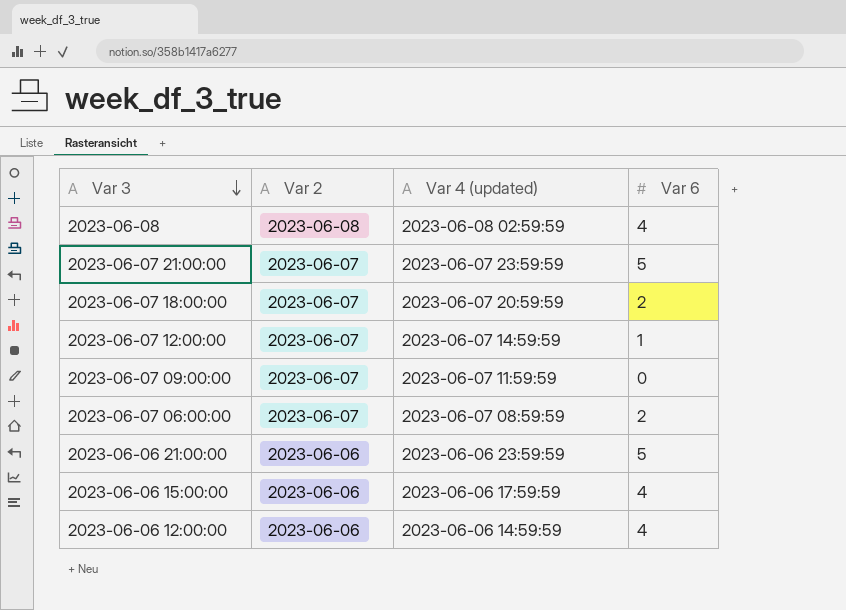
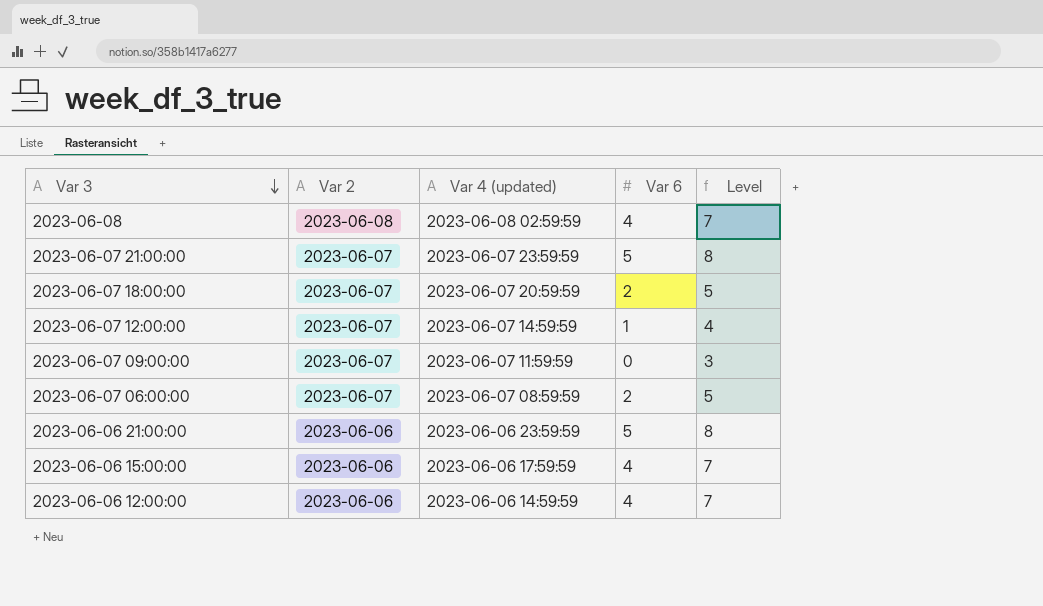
column Level | formula: none -> [Var 6] + 3

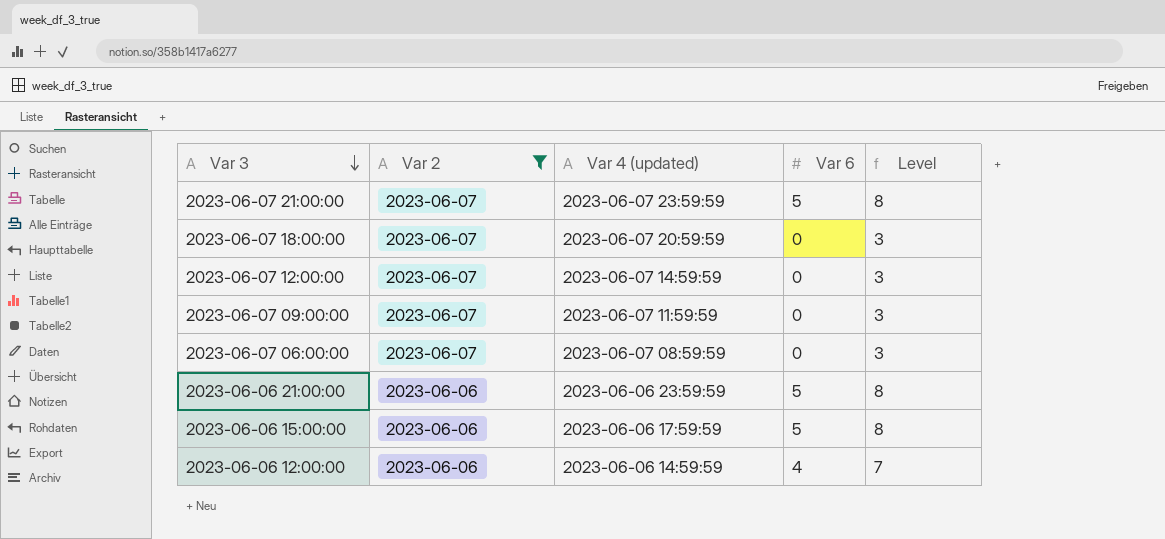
filter: none -> Var 2 != 2023-06-08
2023-06-07 18:00:00 | Var 6: 2 -> 0
2023-06-07 18:00:00 | Level: 5 -> 3
2023-06-07 12:00:00 | Var 6: 1 -> 0
2023-06-07 12:00:00 | Level: 4 -> 3
2023-06-07 06:00:00 | Var 6: 2 -> 0
2023-06-07 06:00:00 | Level: 5 -> 3
2023-06-06 15:00:00 | Var 6: 4 -> 5
2023-06-06 15:00:00 | Level: 7 -> 8

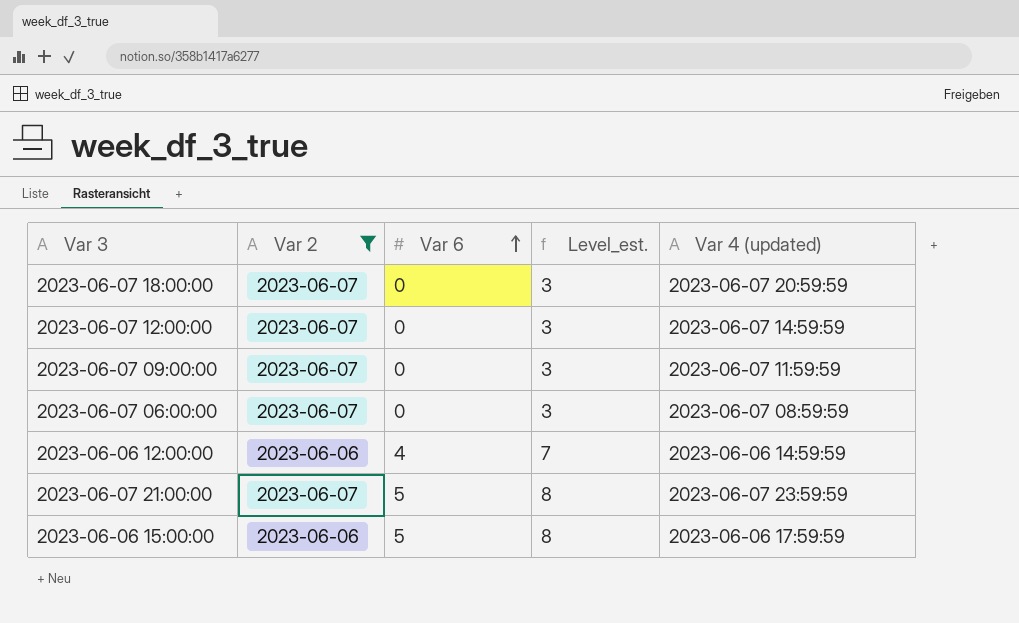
row order: Var 3 descending -> Var 6 ascending
column name: Level -> Level_est.
column Var 4 (updated) | position: 3 -> 5
row 2023-06-06 21:00:00: 2023-06-06 | 2023-06-06 23:59:59 | 5 | 8 -> none

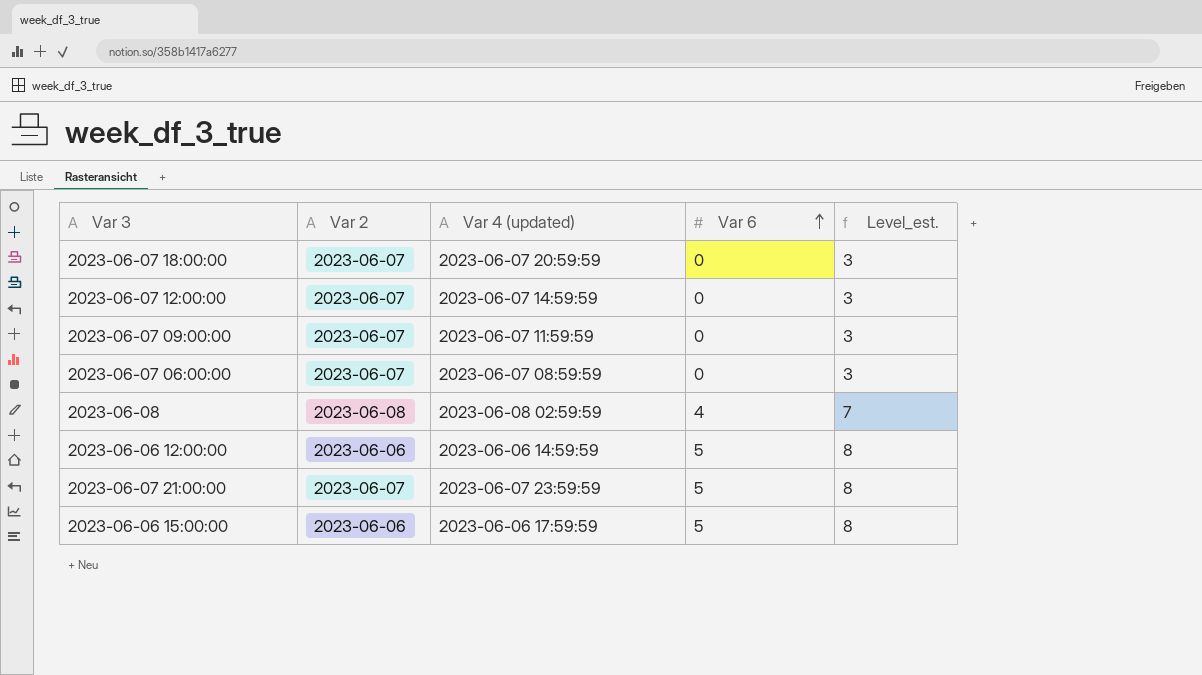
filter: Var 2 != 2023-06-08 -> none
column Var 4 (updated) | position: 5 -> 3
2023-06-06 12:00:00 | Var 6: 4 -> 5
2023-06-06 12:00:00 | Level_est.: 7 -> 8

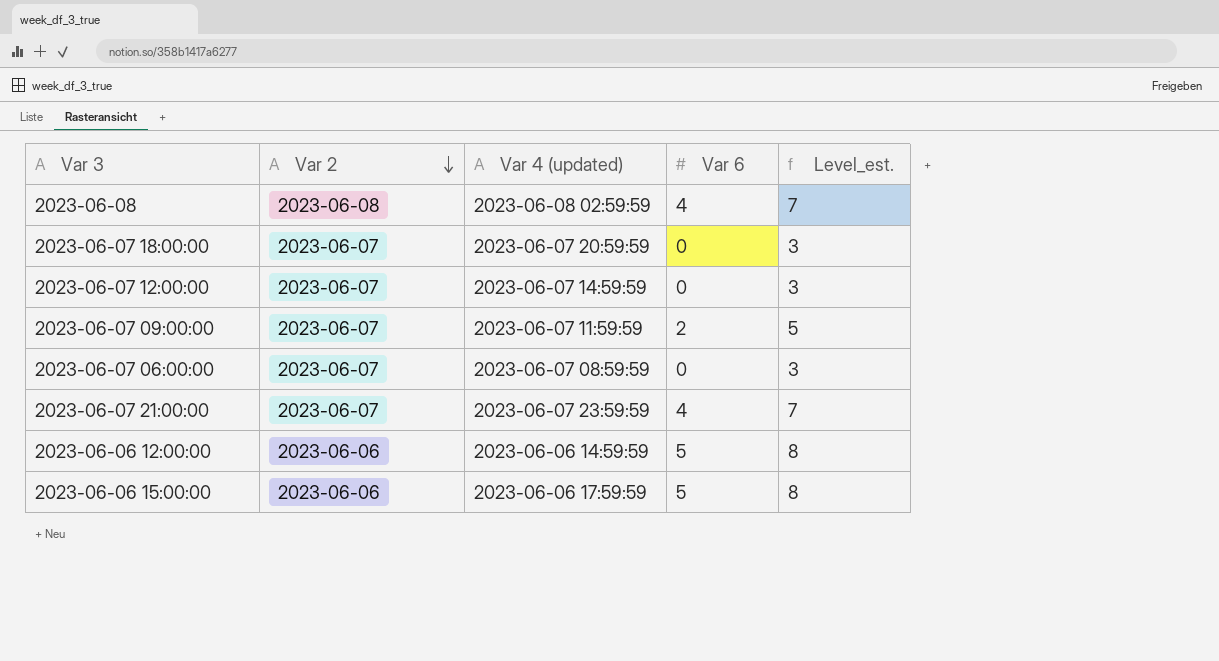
row order: Var 6 ascending -> Var 2 descending
2023-06-07 09:00:00 | Var 6: 0 -> 2
2023-06-07 09:00:00 | Level_est.: 3 -> 5
2023-06-07 21:00:00 | Var 6: 5 -> 4
2023-06-07 21:00:00 | Level_est.: 8 -> 7

